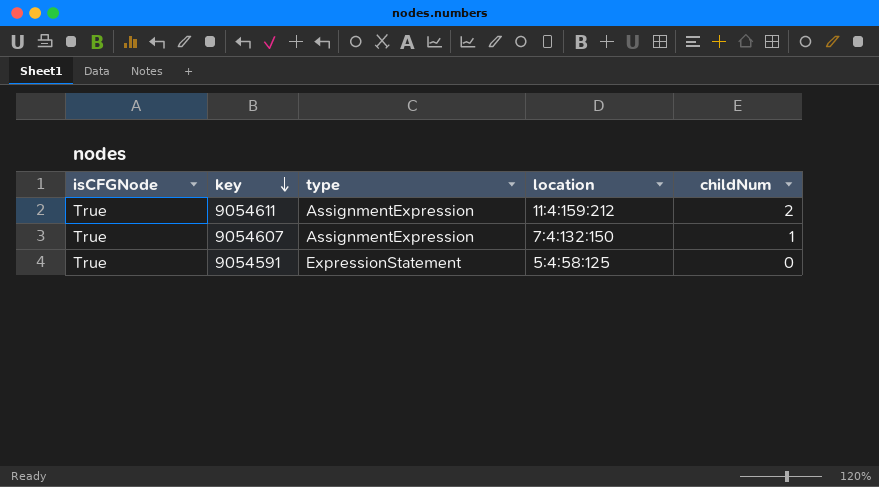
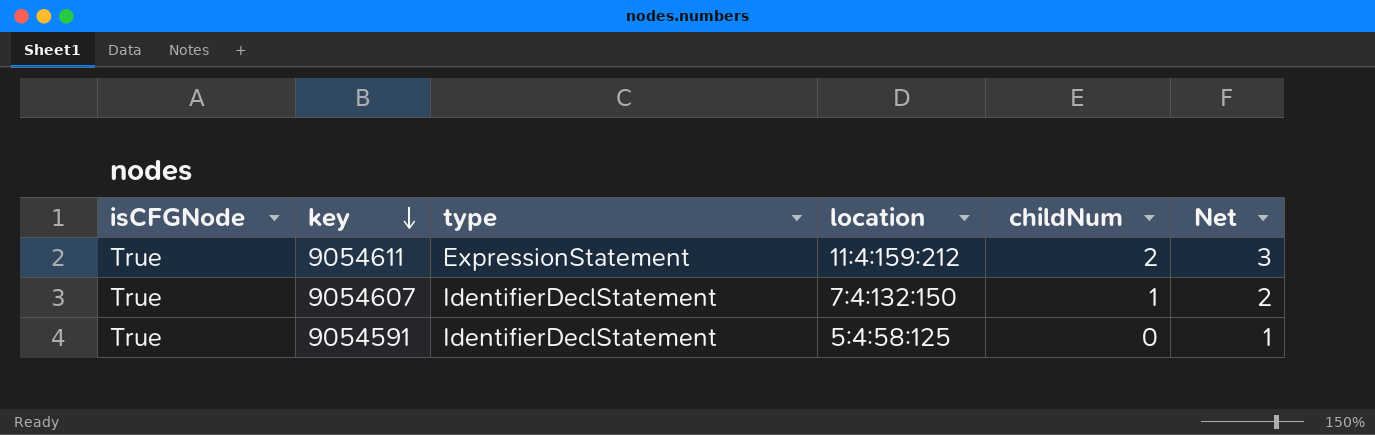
column Net | formula: none -> [childNum] + 1
9054611 | type: AssignmentExpression -> ExpressionStatement
9054607 | type: AssignmentExpression -> IdentifierDeclStatement
9054591 | type: ExpressionStatement -> IdentifierDeclStatement

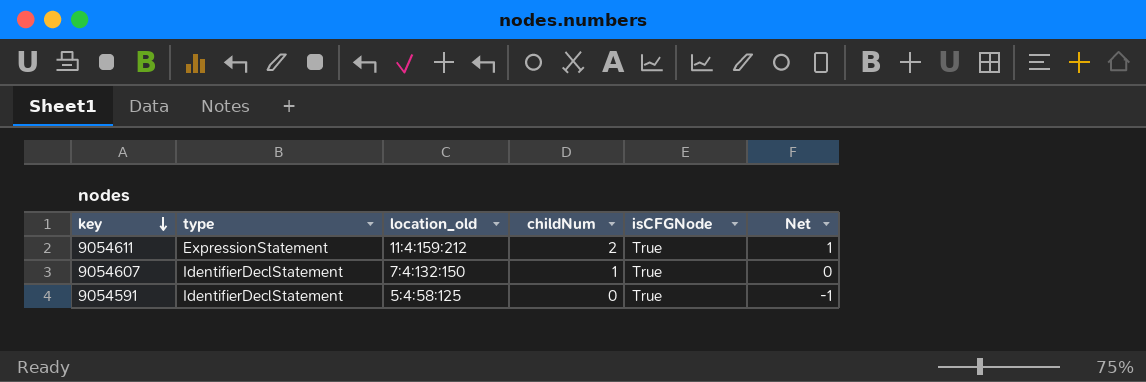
column name: location -> location_old
column isCFGNode | position: 1 -> 5
column Net | formula: [childNum] + 1 -> [childNum] - 1

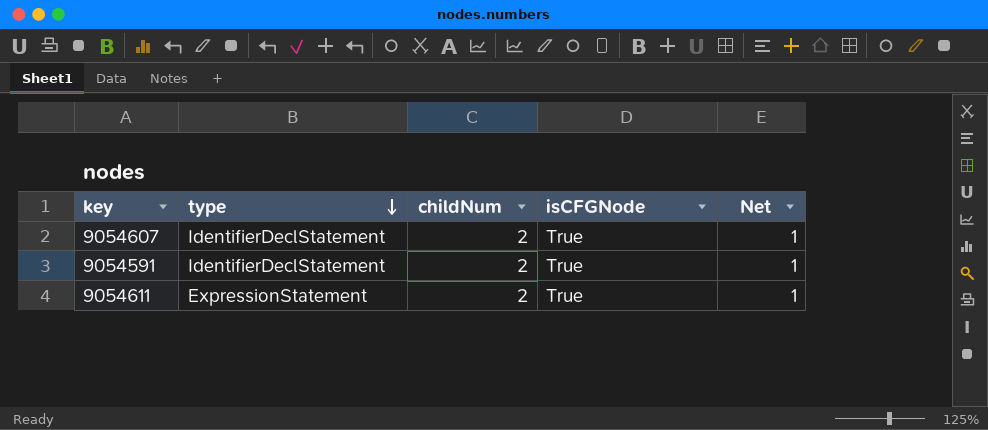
row order: key descending -> type descending
column location_old | position: 3 -> none
9054607 | childNum: 1 -> 2
9054607 | Net: 0 -> 1
9054591 | childNum: 0 -> 2
9054591 | Net: -1 -> 1

